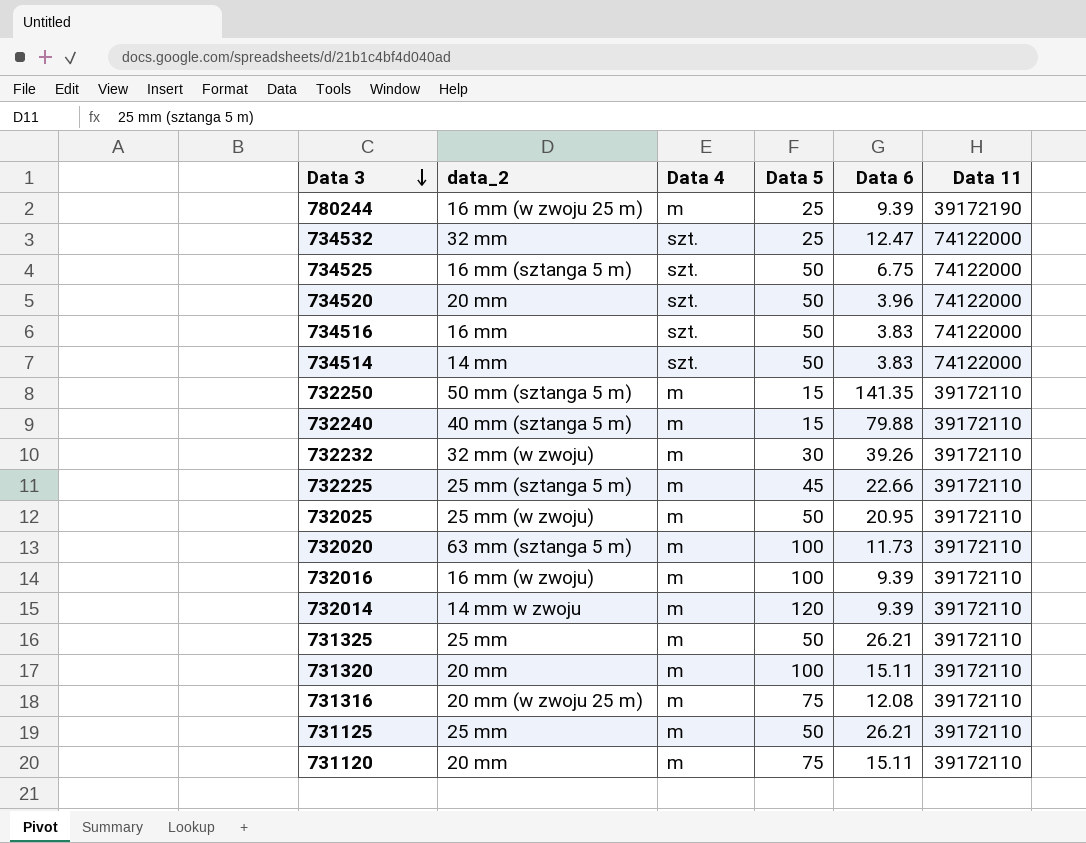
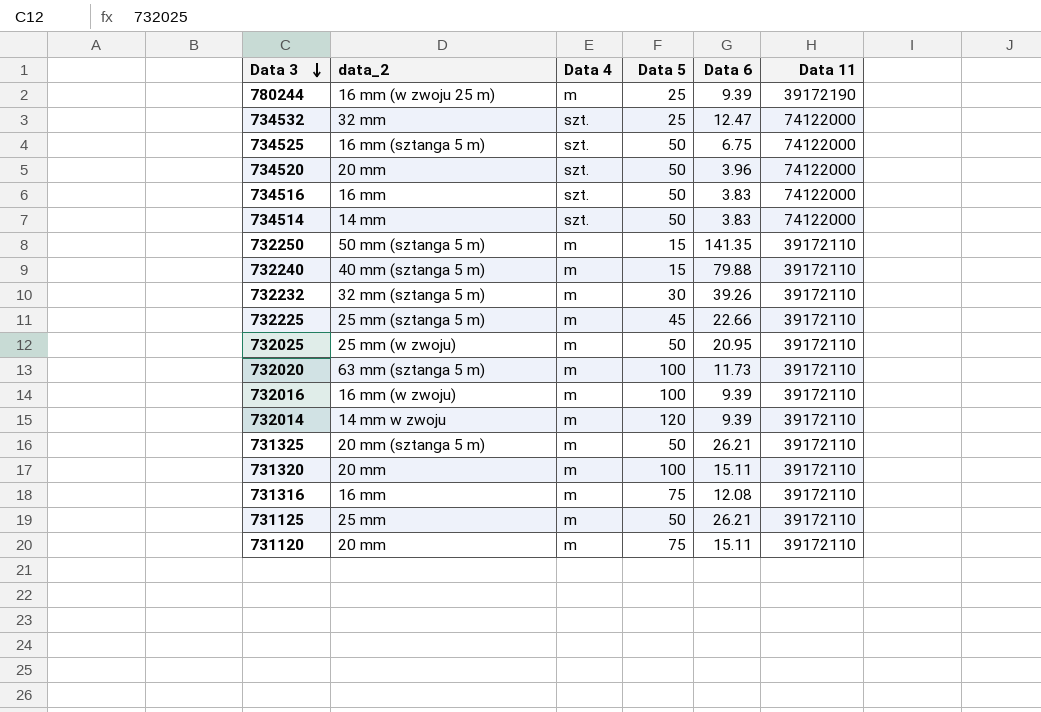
732232 | data_2: 32 mm (w zwoju) -> 32 mm (sztanga 5 m)
731325 | data_2: 25 mm -> 20 mm (sztanga 5 m)
731316 | data_2: 20 mm (w zwoju 25 m) -> 16 mm

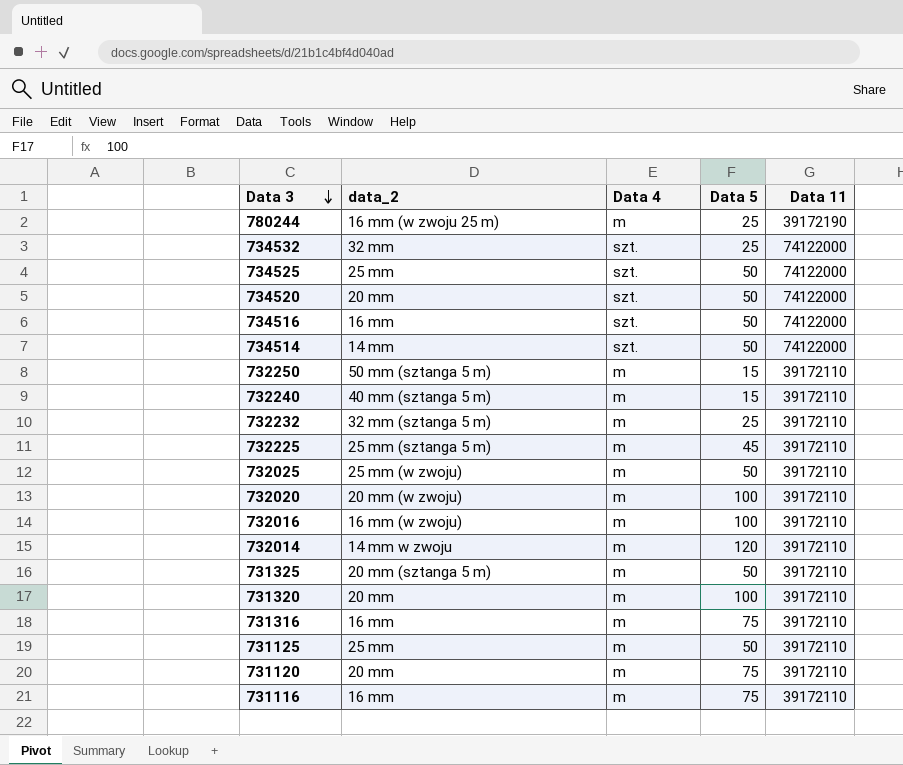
column Data 6 | position: 5 -> none
734525 | data_2: 16 mm (sztanga 5 m) -> 25 mm
732232 | Data 5: 30 -> 25
732020 | data_2: 63 mm (sztanga 5 m) -> 20 mm (w zwoju)
row 731116: none -> 16 mm | m | 75 | 39172110

